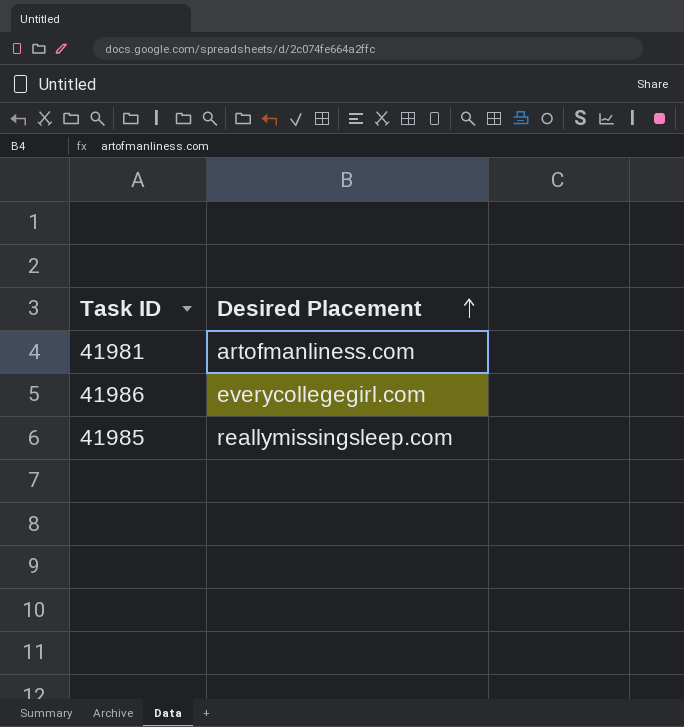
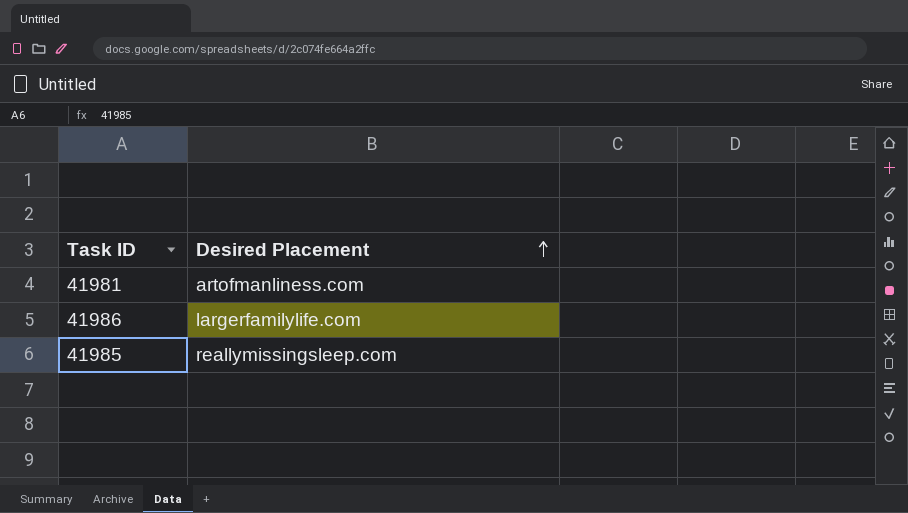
41986 | Desired Placement: everycollegegirl.com -> largerfamilylife.com

